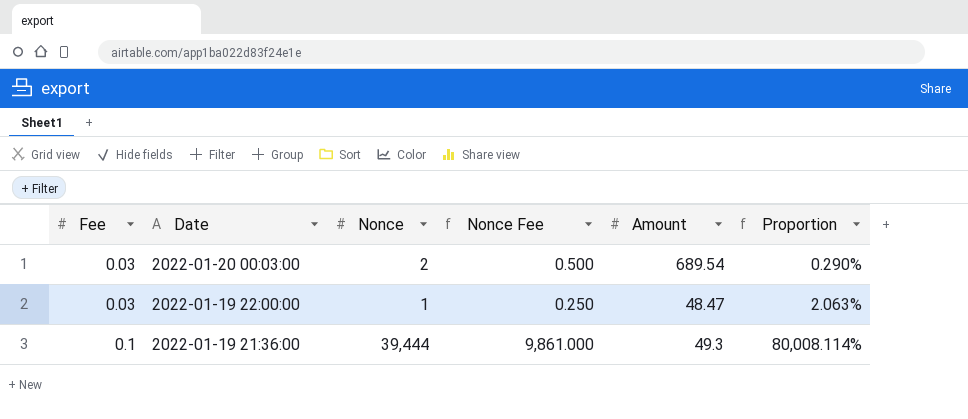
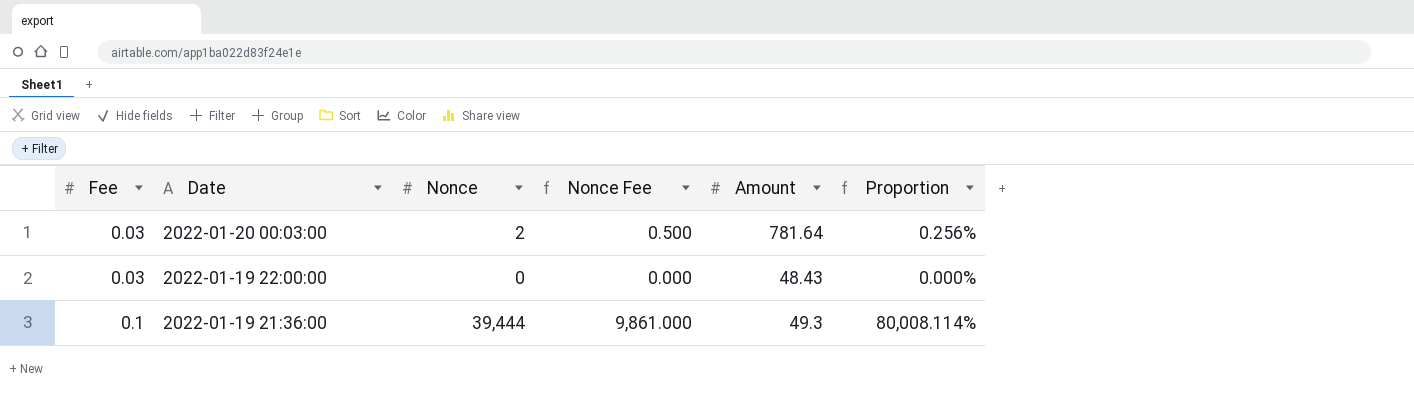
2022-01-20 00:03:00 | Amount: 689.54 -> 781.64
2022-01-20 00:03:00 | Proportion: 0.290% -> 0.256%
2022-01-19 22:00:00 | Nonce: 1 -> 0
2022-01-19 22:00:00 | Nonce Fee: 0.250 -> 0.000
2022-01-19 22:00:00 | Amount: 48.47 -> 48.43
2022-01-19 22:00:00 | Proportion: 2.063% -> 0.000%

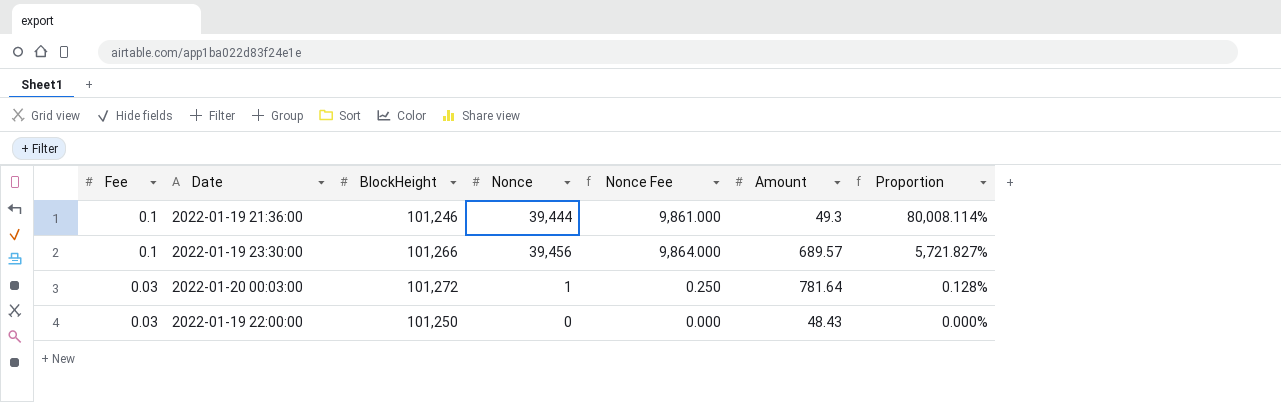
row order: Fee ascending -> Fee descending
column BlockHeight | position: none -> 3
row 2022-01-19 23:30:00: none -> 0.1 | 101,266 | 39,456 | 9,864.000 | 689.57 | 5,721.827%
2022-01-20 00:03:00 | Nonce: 2 -> 1
2022-01-20 00:03:00 | Nonce Fee: 0.500 -> 0.250
2022-01-20 00:03:00 | Proportion: 0.256% -> 0.128%

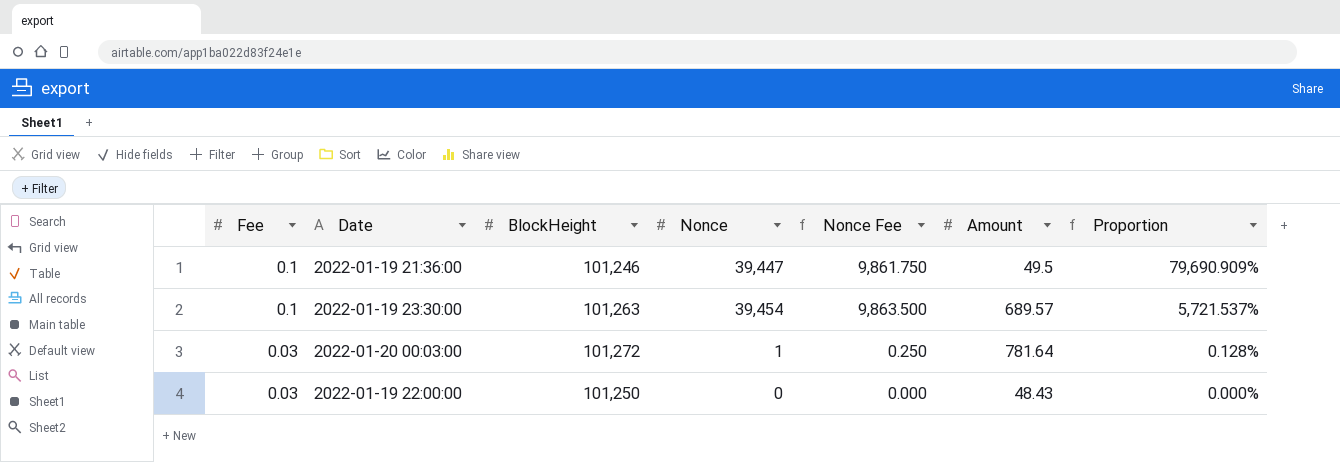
2022-01-19 21:36:00 | Nonce: 39,444 -> 39,447
2022-01-19 21:36:00 | Nonce Fee: 9,861.000 -> 9,861.750
2022-01-19 21:36:00 | Amount: 49.3 -> 49.5
2022-01-19 21:36:00 | Proportion: 80,008.114% -> 79,690.909%
2022-01-19 23:30:00 | BlockHeight: 101,266 -> 101,263
2022-01-19 23:30:00 | Nonce: 39,456 -> 39,454
2022-01-19 23:30:00 | Nonce Fee: 9,864.000 -> 9,863.500
2022-01-19 23:30:00 | Proportion: 5,721.827% -> 5,721.537%

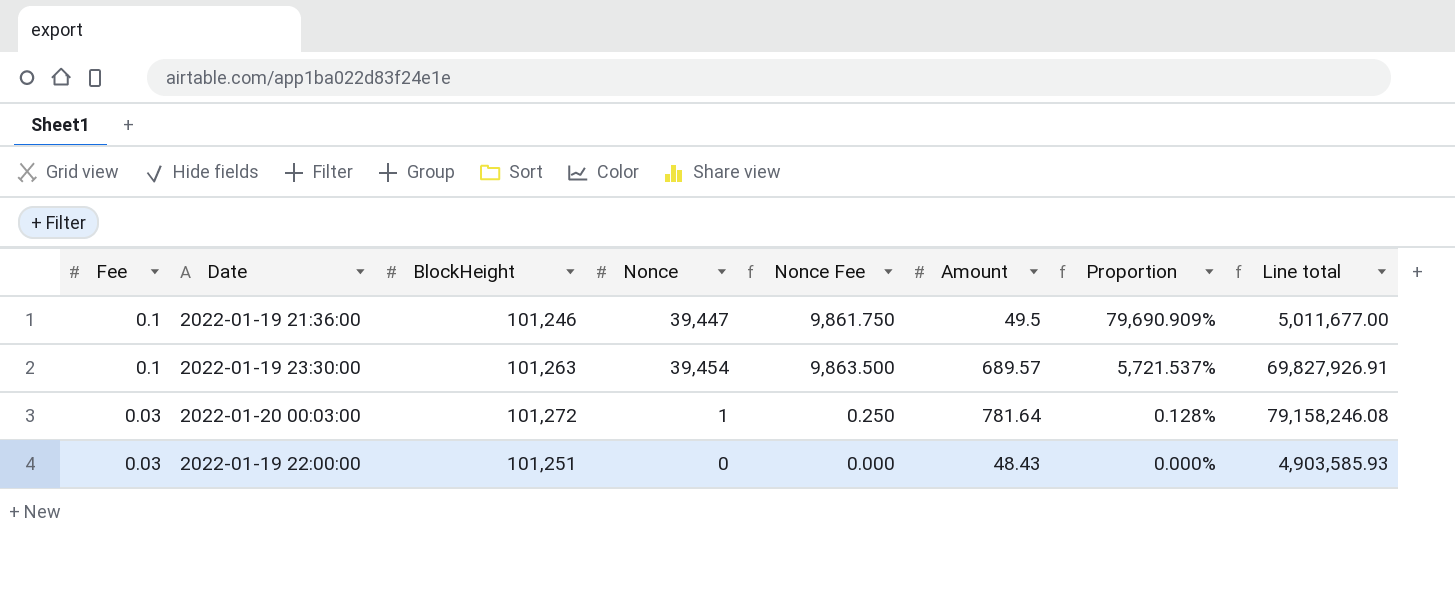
column Line total | formula: none -> [BlockHeight] * [Amount]
2022-01-19 22:00:00 | BlockHeight: 101,250 -> 101,251

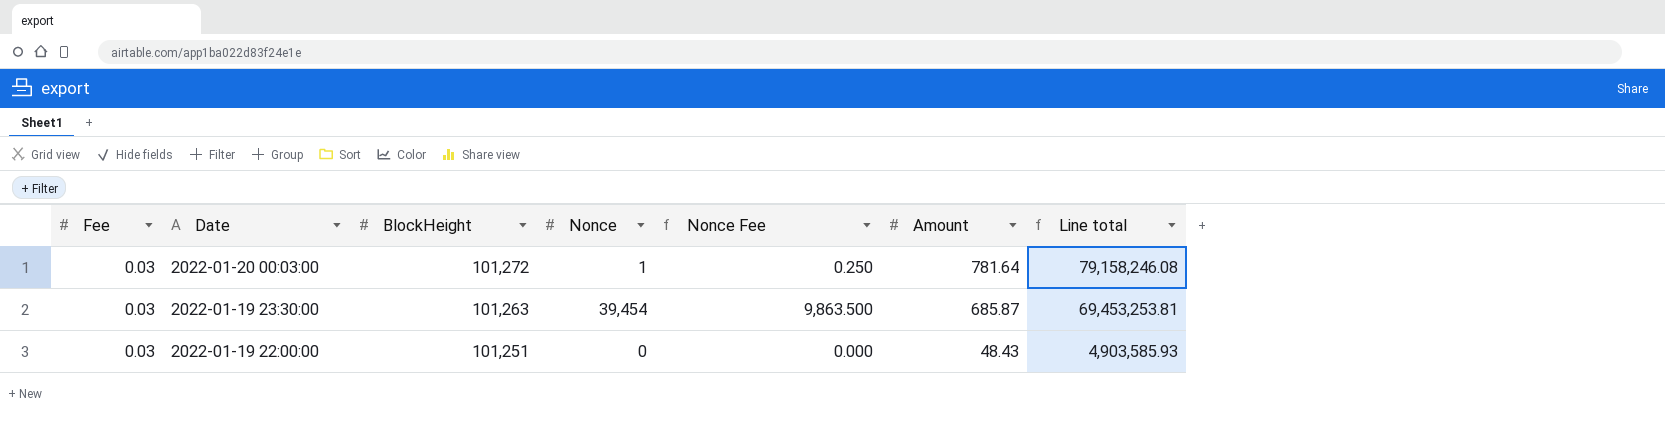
row order: Fee descending -> Date descending
column Proportion | formula: [Nonce] / [Amount] -> none
row 2022-01-19 21:36:00: 0.1 | 101,246 | 39,447 | 9,861.750 | 49.5 | 79,690.909% | 5,011,677.00 -> none
2022-01-19 23:30:00 | Fee: 0.1 -> 0.03
2022-01-19 23:30:00 | Amount: 689.57 -> 685.87
2022-01-19 23:30:00 | Line total: 69,827,926.91 -> 69,453,253.81

